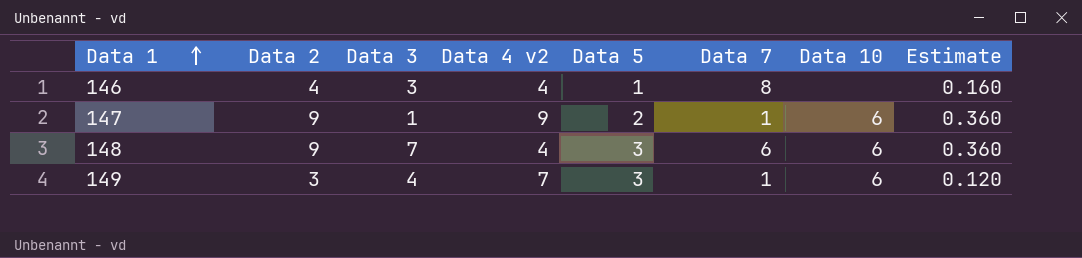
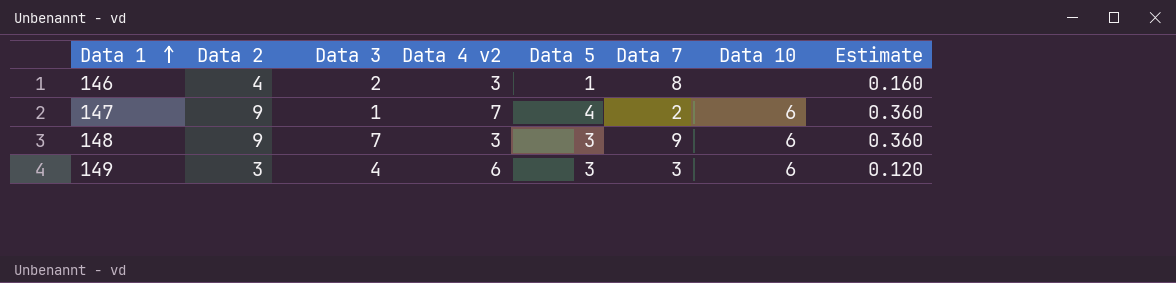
146 | Data 3: 3 -> 2
146 | Data 4 v2: 4 -> 3
147 | Data 4 v2: 9 -> 7
147 | Data 5: 2 -> 4
147 | Data 7: 1 -> 2
148 | Data 4 v2: 4 -> 3
148 | Data 7: 6 -> 9
149 | Data 4 v2: 7 -> 6
149 | Data 7: 1 -> 3

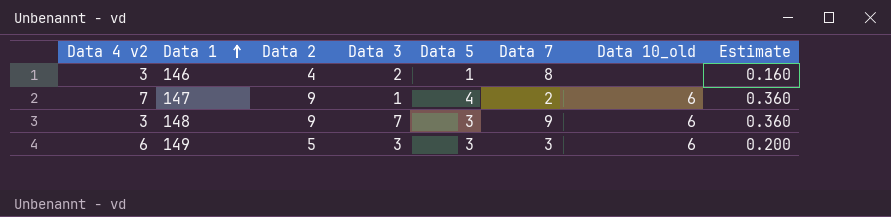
column Data 4 v2 | position: 4 -> 1
column name: Data 10 -> Data 10_old
149 | Data 2: 3 -> 5
149 | Data 3: 4 -> 3
149 | Estimate: 0.120 -> 0.200

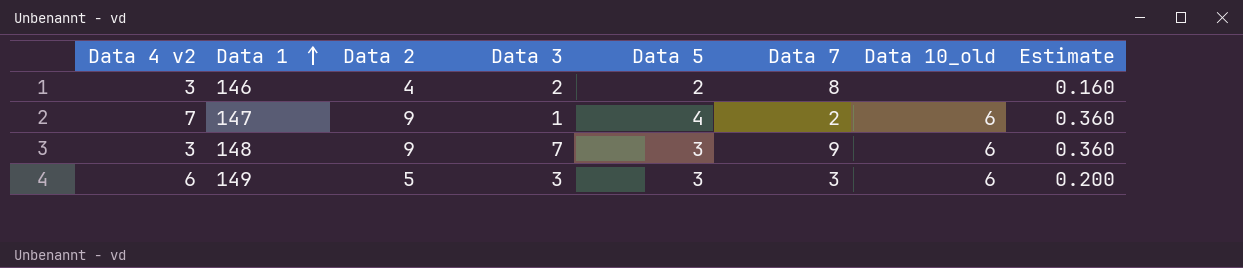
146 | Data 5: 1 -> 2

